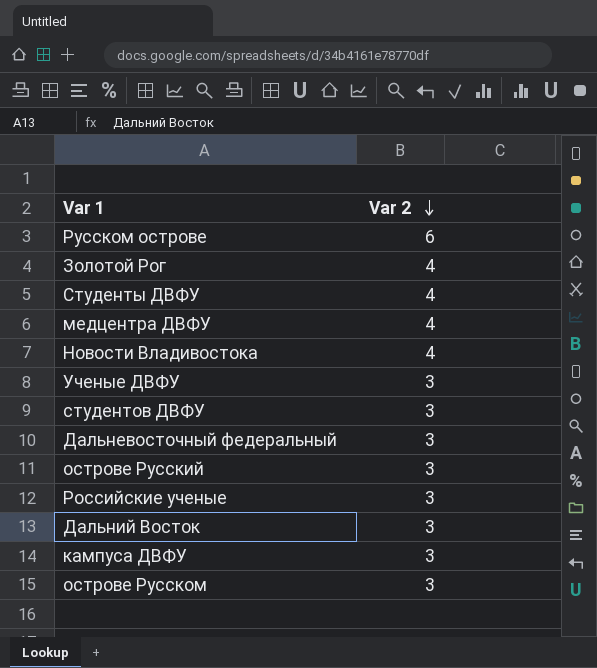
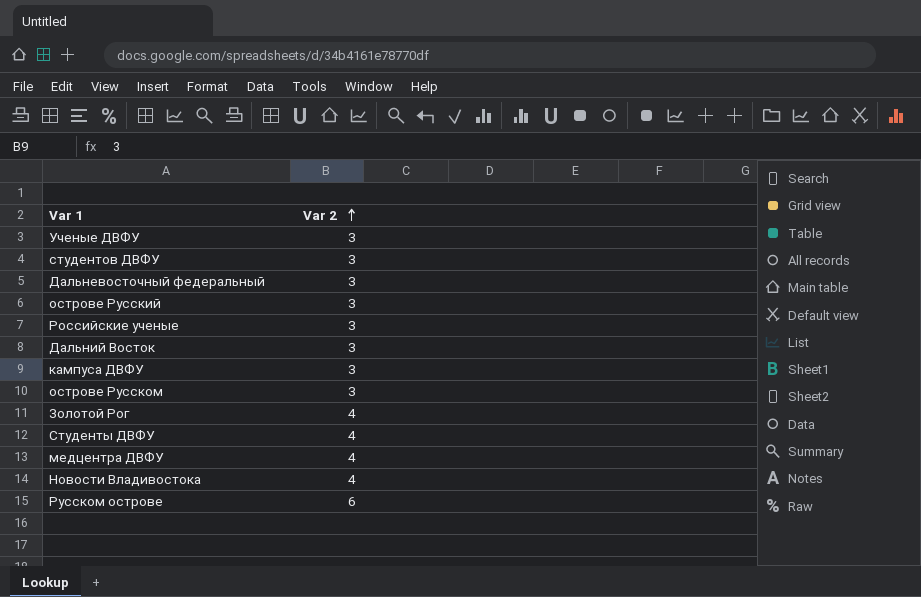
row order: Var 2 descending -> Var 2 ascending

